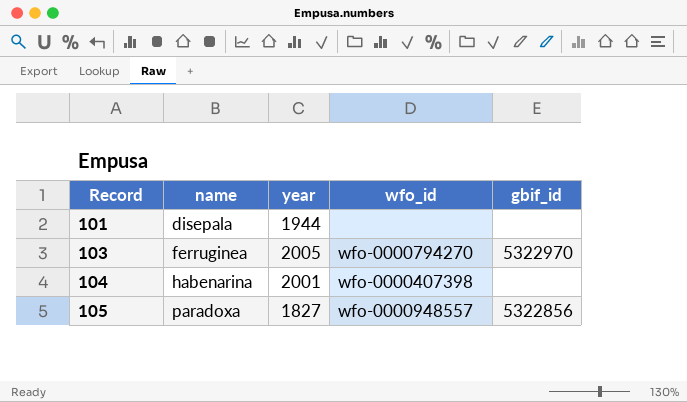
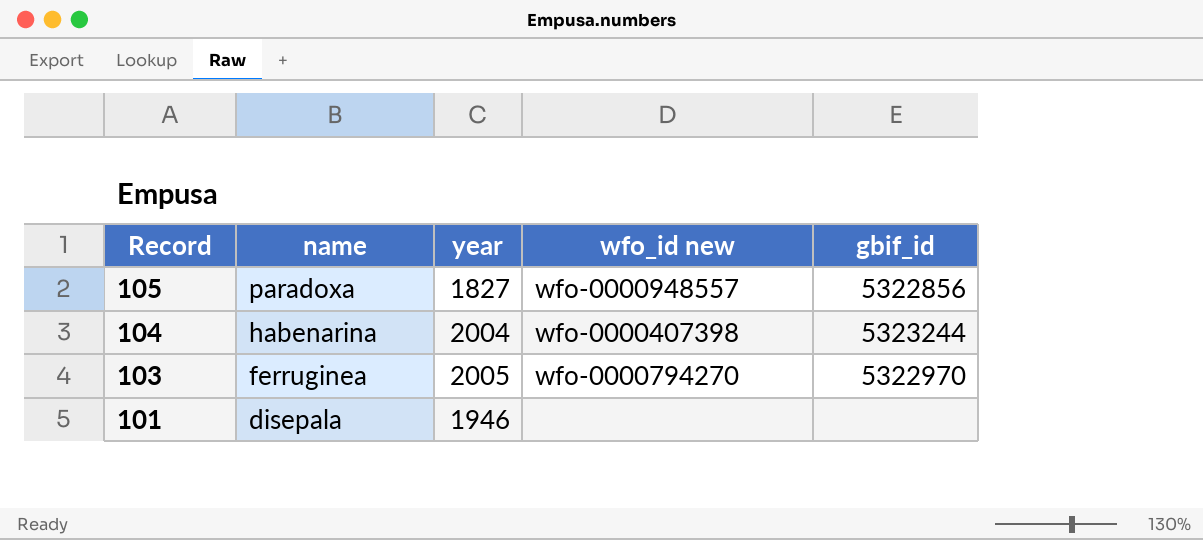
row order: Record ascending -> Record descending
column name: wfo_id -> wfo_id new
104 | year: 2001 -> 2004
104 | gbif_id: none -> 5323244
101 | year: 1944 -> 1946

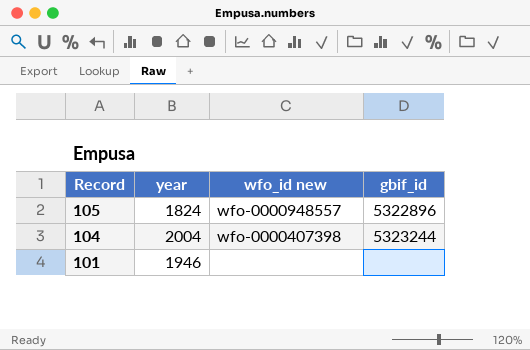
column name | position: 2 -> none
row 103: ferruginea | 2005 | wfo-0000794270 | 5322970 -> none
105 | year: 1827 -> 1824
105 | gbif_id: 5322856 -> 5322896

